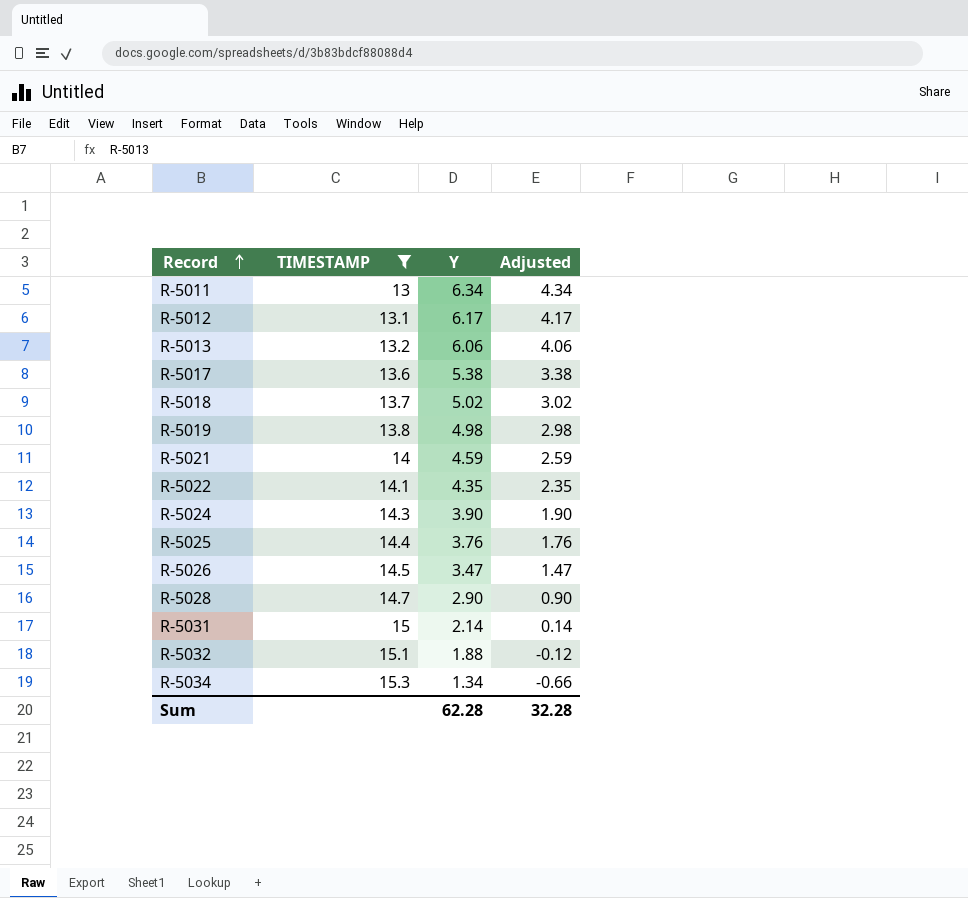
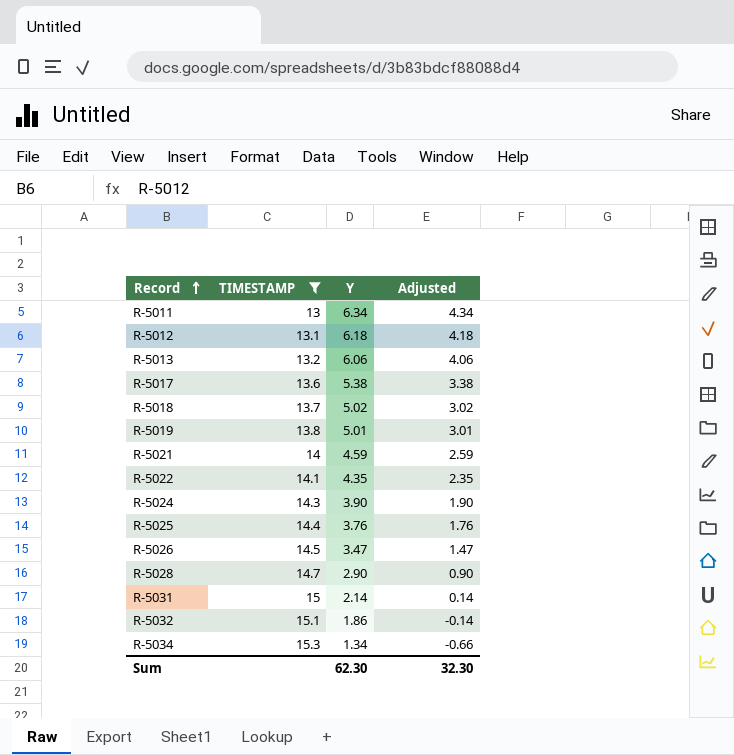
R-5012 | Y: 6.17 -> 6.18
R-5012 | Adjusted: 4.17 -> 4.18
R-5019 | Y: 4.98 -> 5.01
R-5019 | Adjusted: 2.98 -> 3.01
R-5032 | Y: 1.88 -> 1.86
R-5032 | Adjusted: -0.12 -> -0.14
Sum | Y: 62.28 -> 62.30
Sum | Adjusted: 32.28 -> 32.30

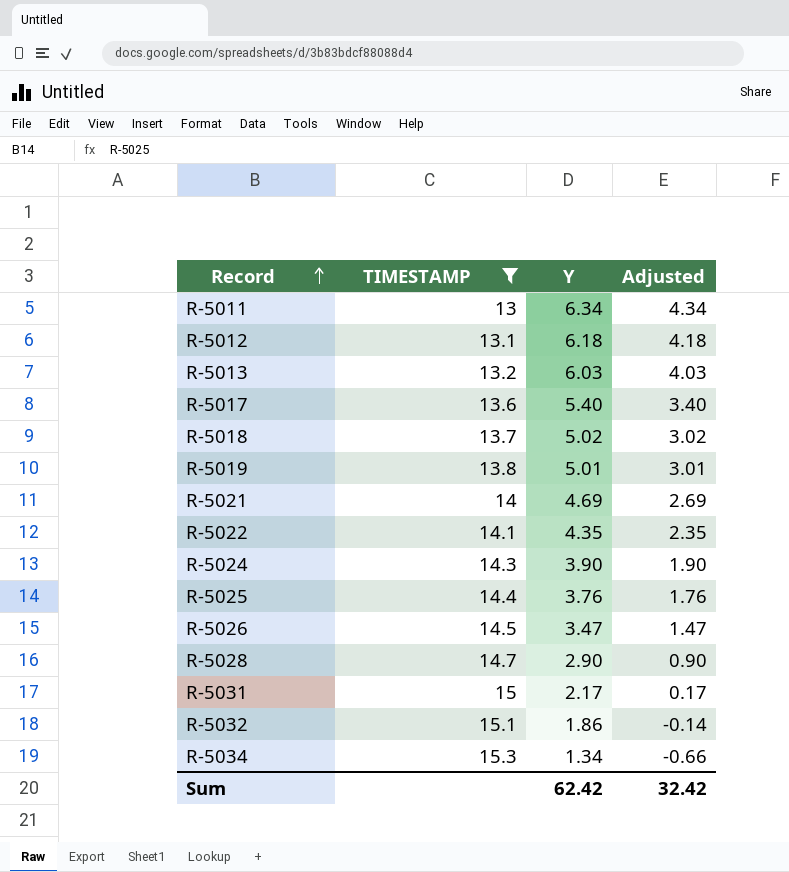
R-5013 | Y: 6.06 -> 6.03
R-5013 | Adjusted: 4.06 -> 4.03
R-5017 | Y: 5.38 -> 5.40
R-5017 | Adjusted: 3.38 -> 3.40
R-5021 | Y: 4.59 -> 4.69
R-5021 | Adjusted: 2.59 -> 2.69
R-5031 | Y: 2.14 -> 2.17
R-5031 | Adjusted: 0.14 -> 0.17
Sum | Y: 62.30 -> 62.42
Sum | Adjusted: 32.30 -> 32.42

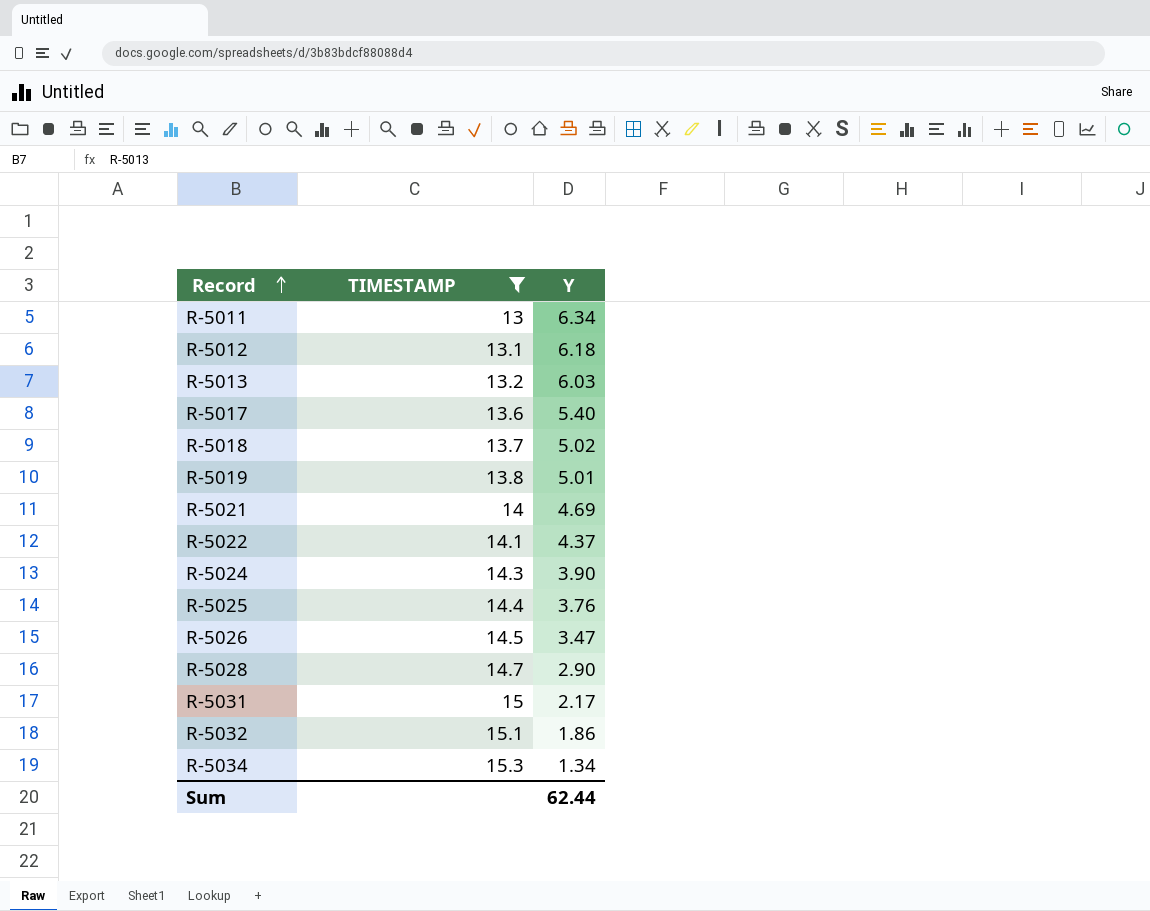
column Adjusted | formula: [Y] - 2 -> none
R-5022 | Y: 4.35 -> 4.37
Sum | Y: 62.42 -> 62.44

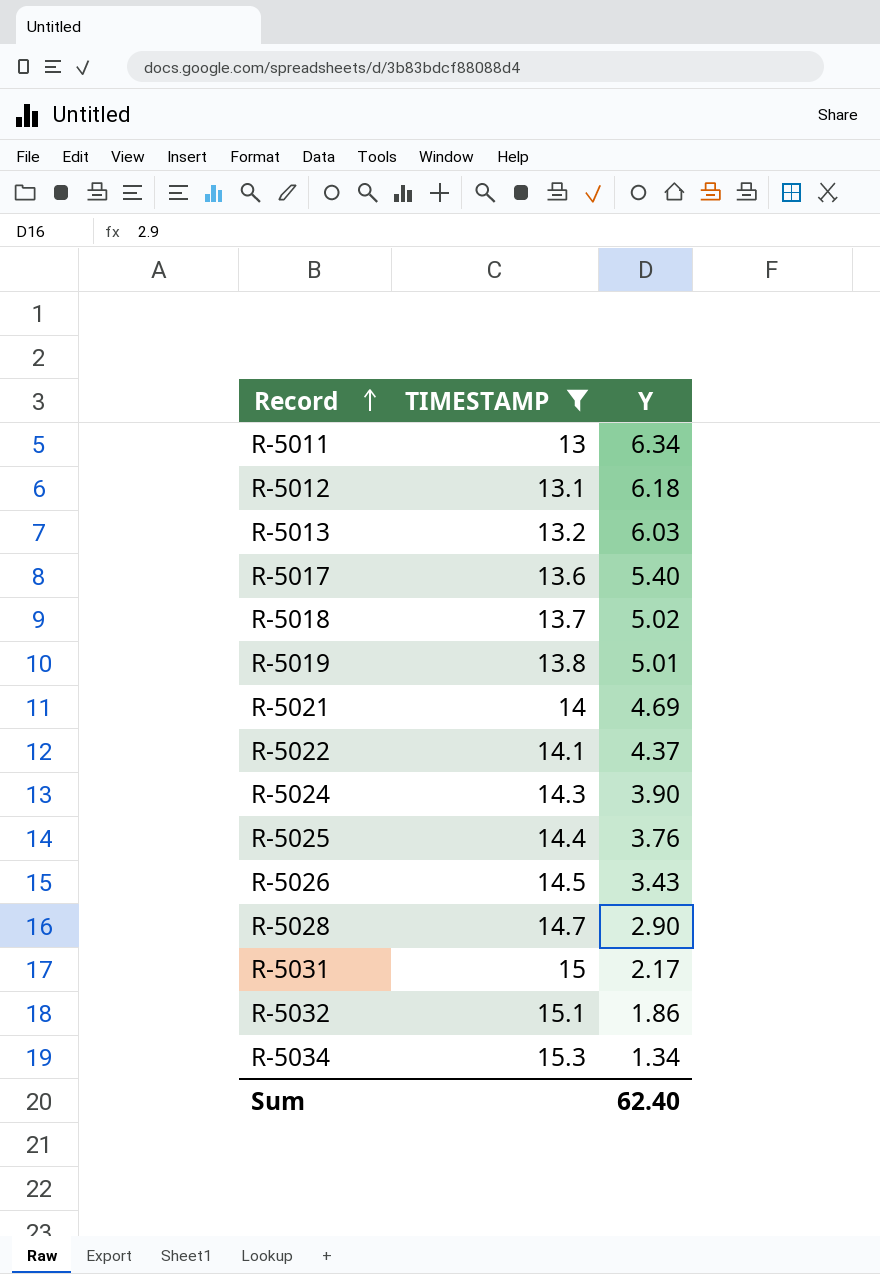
R-5026 | Y: 3.47 -> 3.43
Sum | Y: 62.44 -> 62.40

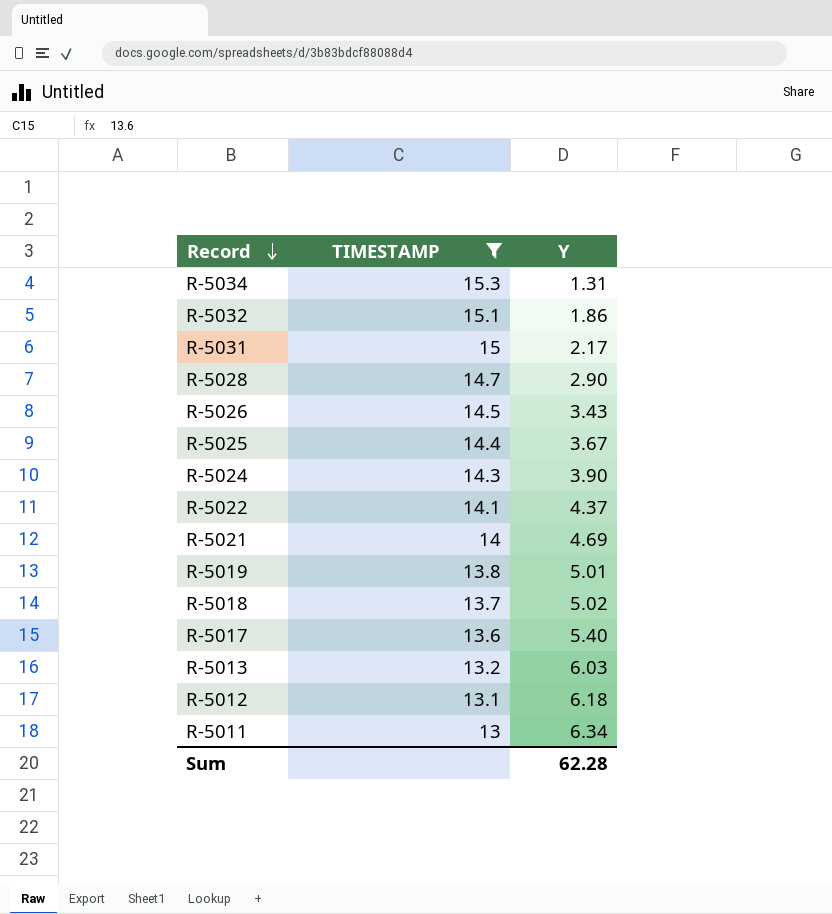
row order: Record ascending -> Record descending
R-5034 | Y: 1.34 -> 1.31
R-5025 | Y: 3.76 -> 3.67
Sum | Y: 62.40 -> 62.28

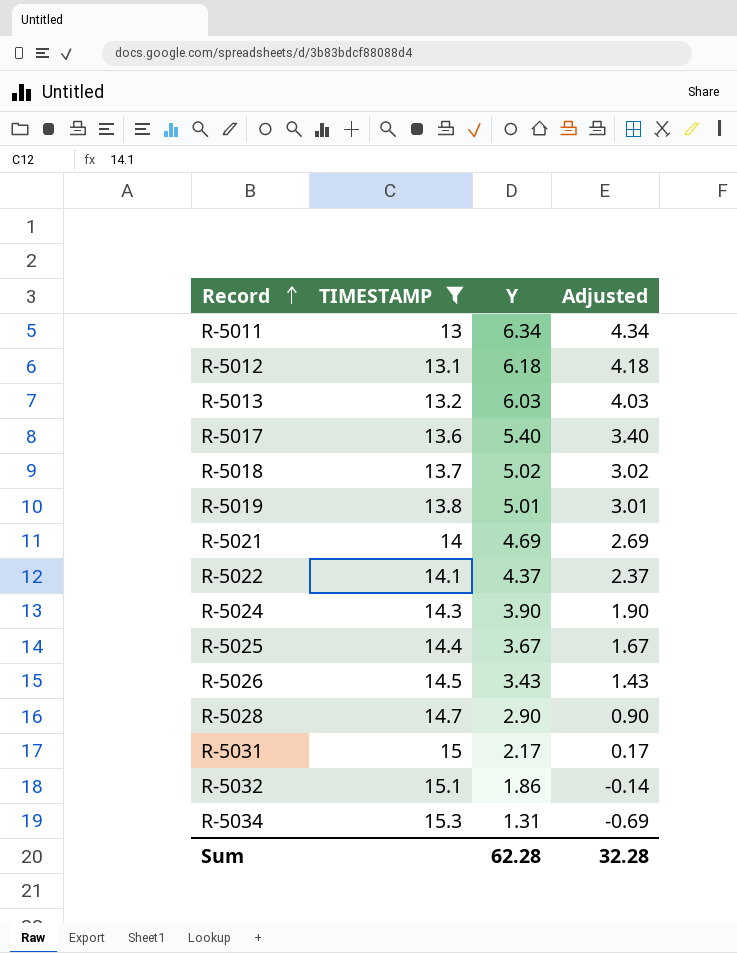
row order: Record descending -> Record ascending
column Adjusted | formula: none -> [Y] - 2

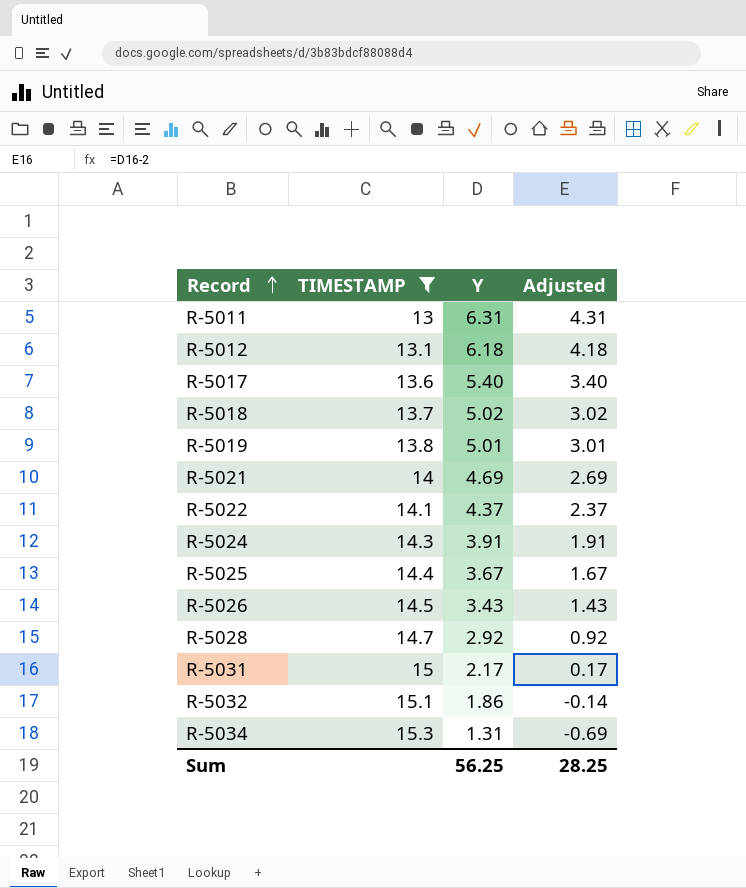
row R-5013: 13.2 | 6.03 | 4.03 -> none
R-5011 | Y: 6.34 -> 6.31
R-5011 | Adjusted: 4.34 -> 4.31
R-5024 | Y: 3.90 -> 3.91
R-5024 | Adjusted: 1.90 -> 1.91
R-5028 | Y: 2.90 -> 2.92
R-5028 | Adjusted: 0.90 -> 0.92
Sum | Y: 62.28 -> 56.25
Sum | Adjusted: 32.28 -> 28.25

